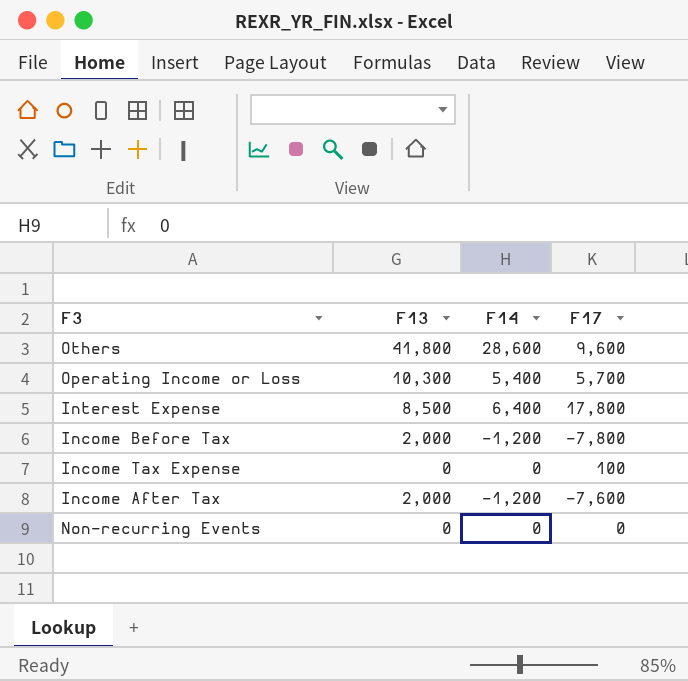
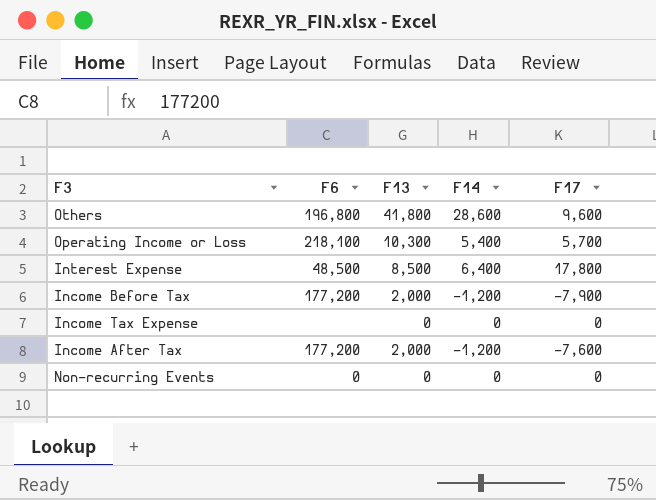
column F6 | position: none -> 2
Income Before Tax | F17: -7,800 -> -7,900
Income Tax Expense | F17: 100 -> 0

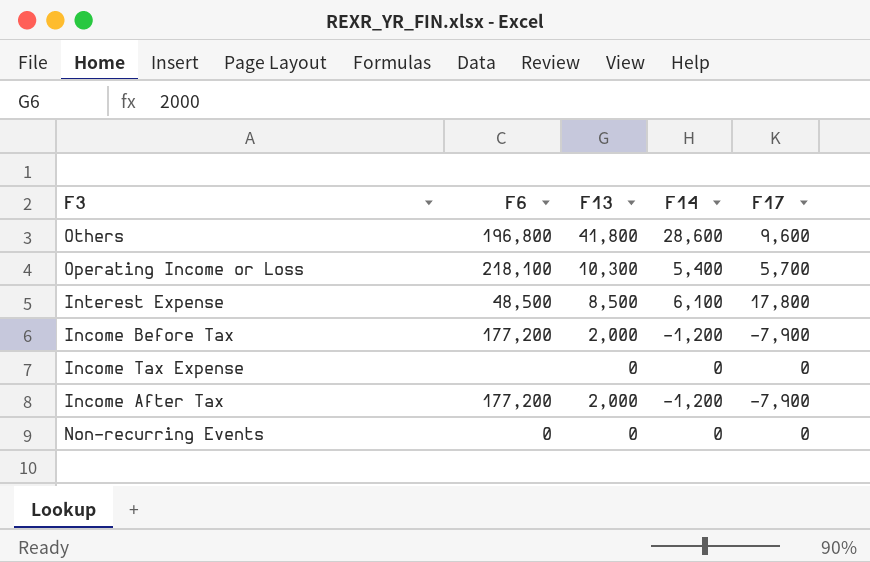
Interest Expense | F14: 6,400 -> 6,100
Income After Tax | F17: -7,600 -> -7,900

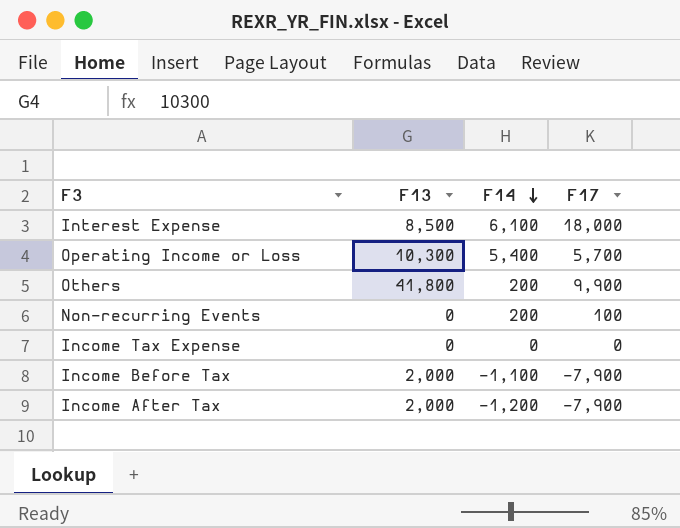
row order: none -> F14 descending
column F6 | position: 2 -> none
Interest Expense | F17: 17,800 -> 18,000
Others | F14: 28,600 -> 200
Others | F17: 9,600 -> 9,900
Non-recurring Events | F14: 0 -> 200
Non-recurring Events | F17: 0 -> 100
Income Before Tax | F14: -1,200 -> -1,100

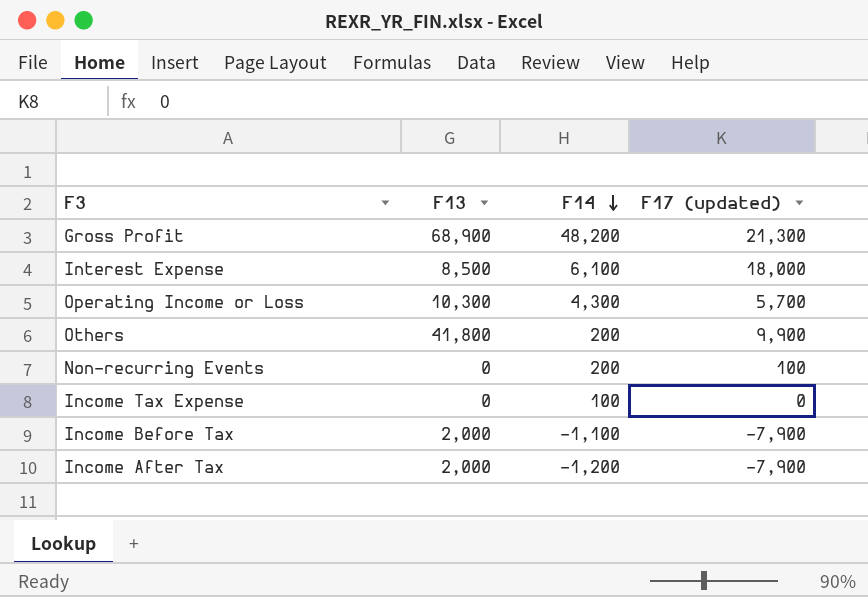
column name: F17 -> F17 (updated)
row Gross Profit: none -> 68,900 | 48,200 | 21,300
Operating Income or Loss | F14: 5,400 -> 4,300
Income Tax Expense | F14: 0 -> 100

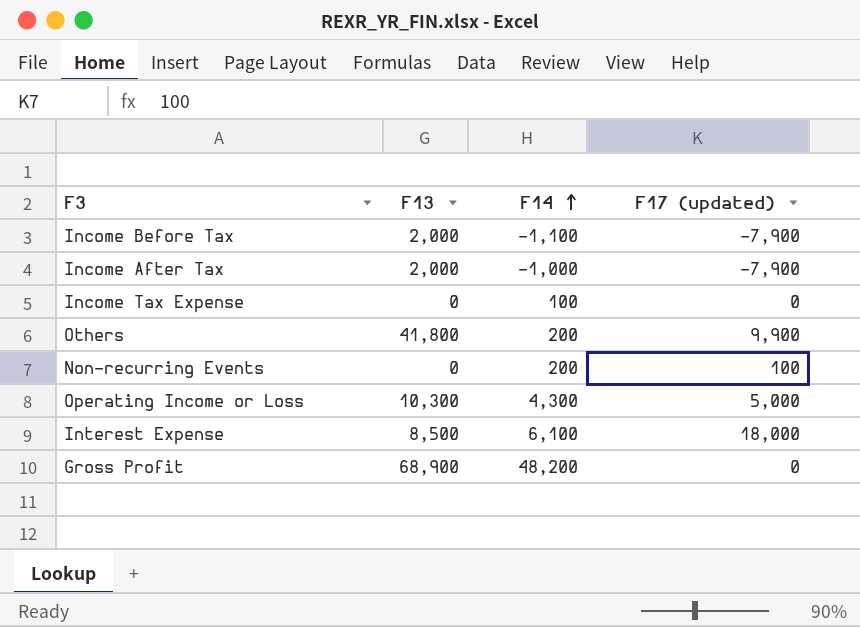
row order: F14 descending -> F14 ascending
Income After Tax | F14: -1,200 -> -1,000
Operating Income or Loss | F17 (updated): 5,700 -> 5,000
Gross Profit | F17 (updated): 21,300 -> 0

